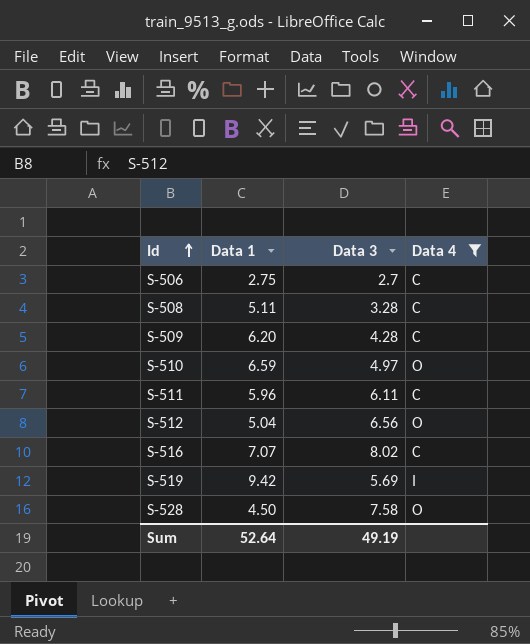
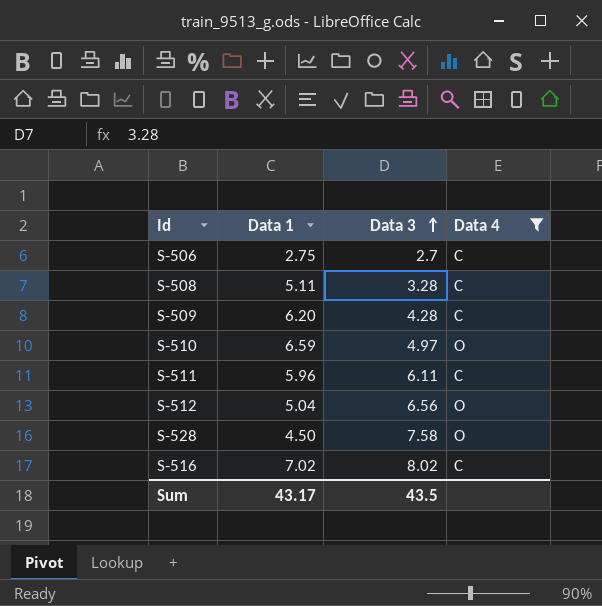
row order: Id ascending -> Data 3 ascending
row S-519: 9.42 | 5.69 | I -> none
S-516 | Data 1: 7.07 -> 7.02
Sum | Data 1: 52.64 -> 43.17
Sum | Data 3: 49.19 -> 43.5

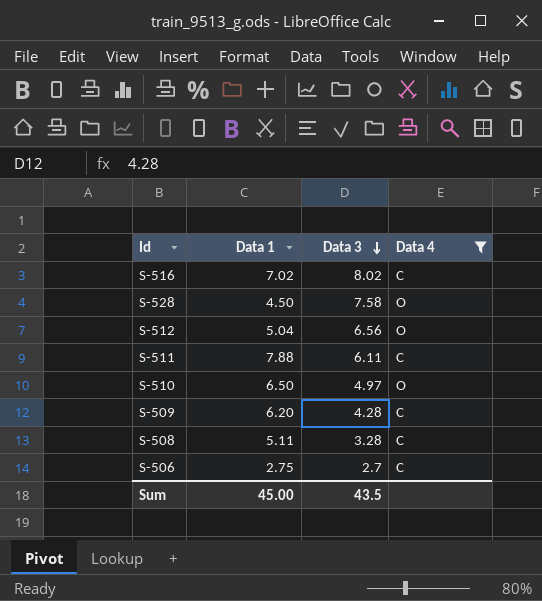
row order: Data 3 ascending -> Data 3 descending
S-511 | Data 1: 5.96 -> 7.88
S-510 | Data 1: 6.59 -> 6.50
Sum | Data 1: 43.17 -> 45.00

